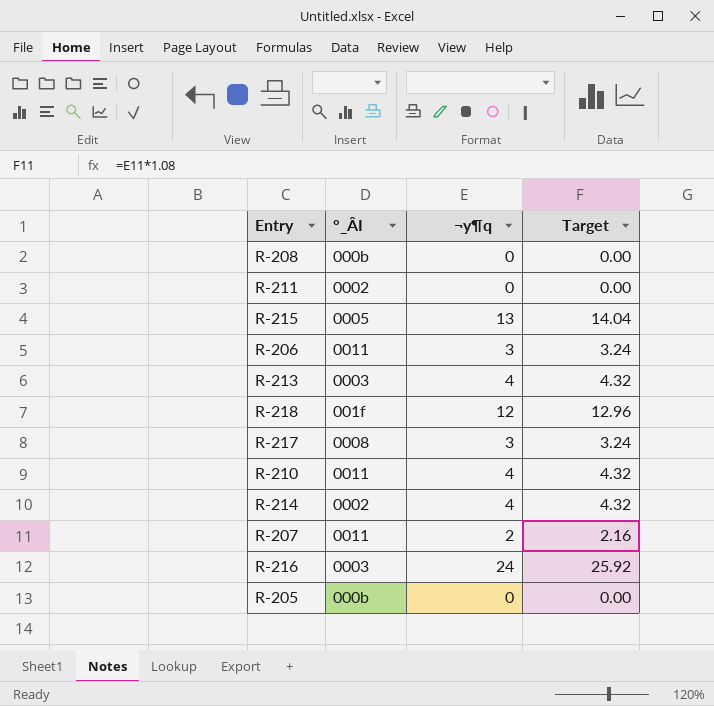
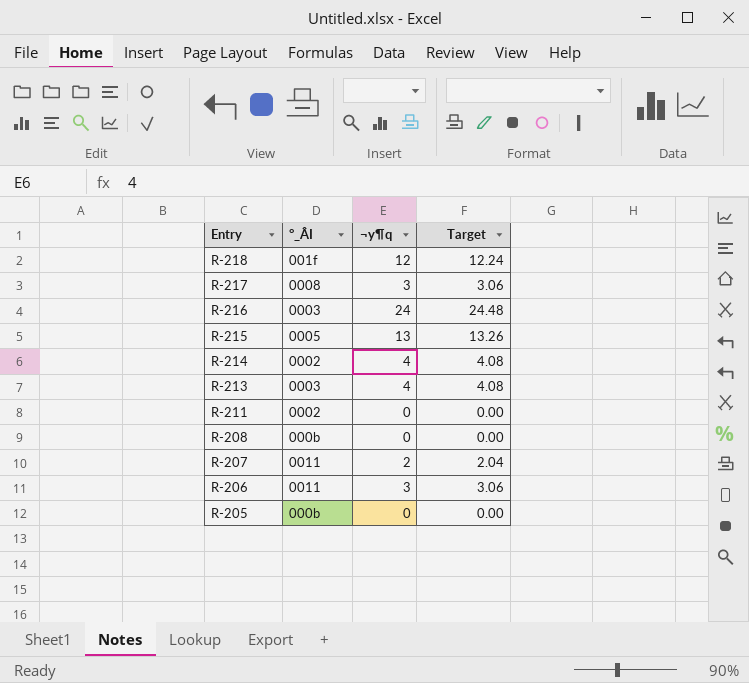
row order: none -> Entry descending
column Target | formula: [¬y¶q] * 1.08 -> [¬y¶q] * 1.02
row R-210: 0011 | 4 | 4.32 -> none

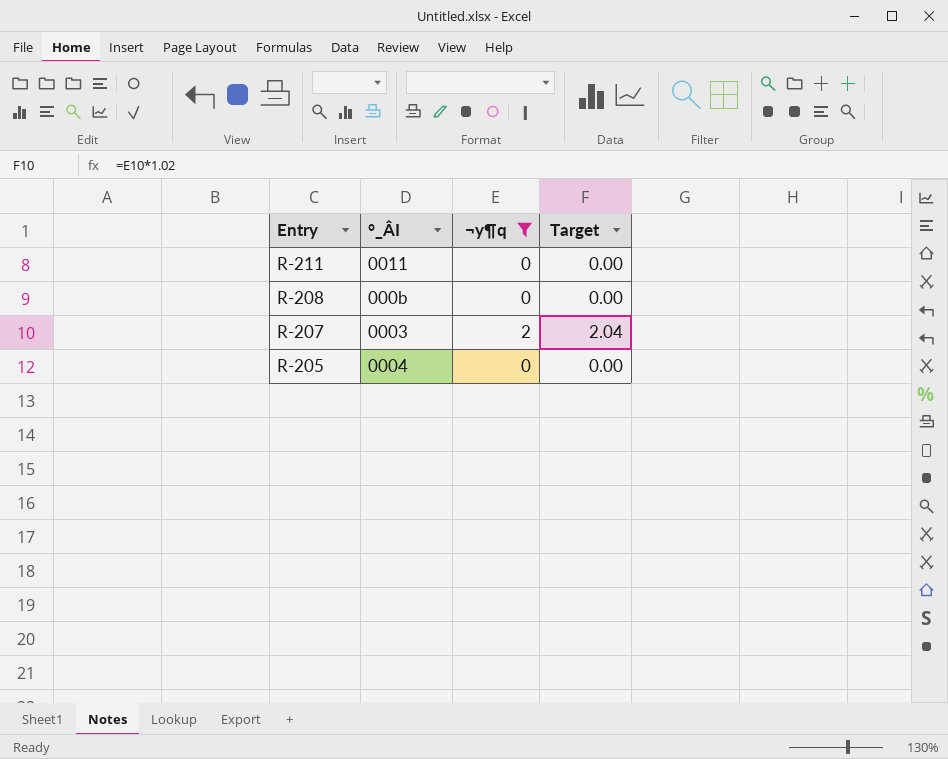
filter: none -> ¬y¶q <= 2
R-211 | °_ÂI: 0002 -> 0011
R-207 | °_ÂI: 0011 -> 0003
R-205 | °_ÂI: 000b -> 0004

